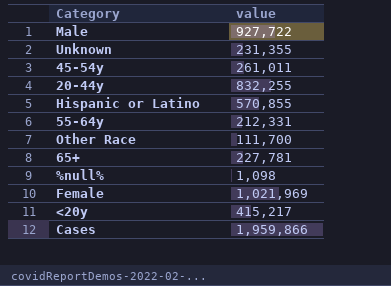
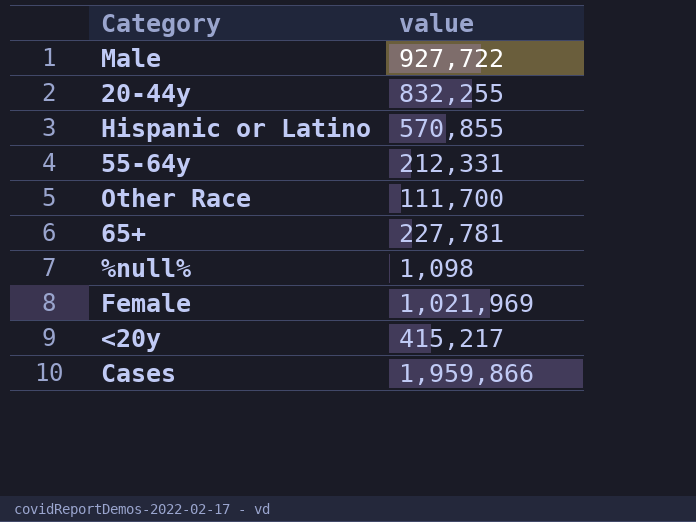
row Unknown: 231,355 -> none
row 45-54y: 261,011 -> none

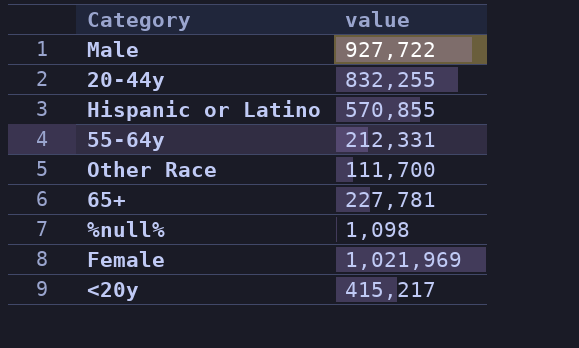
row Cases: 1,959,866 -> none

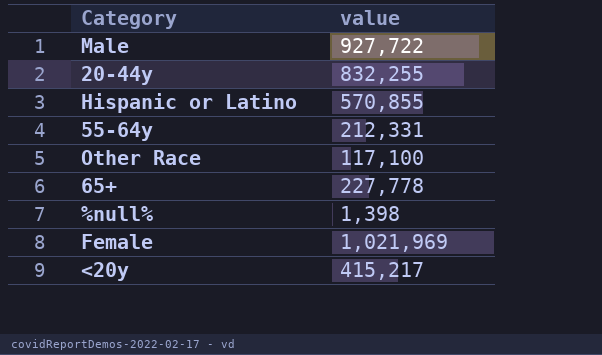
Other Race | value: 111,700 -> 117,100
65+ | value: 227,781 -> 227,778
%null% | value: 1,098 -> 1,398

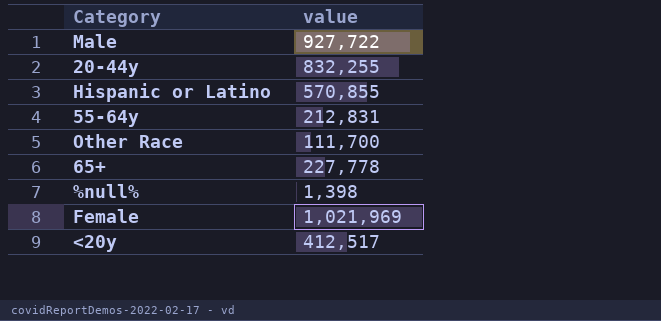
55-64y | value: 212,331 -> 212,831
Other Race | value: 117,100 -> 111,700
<20y | value: 415,217 -> 412,517

